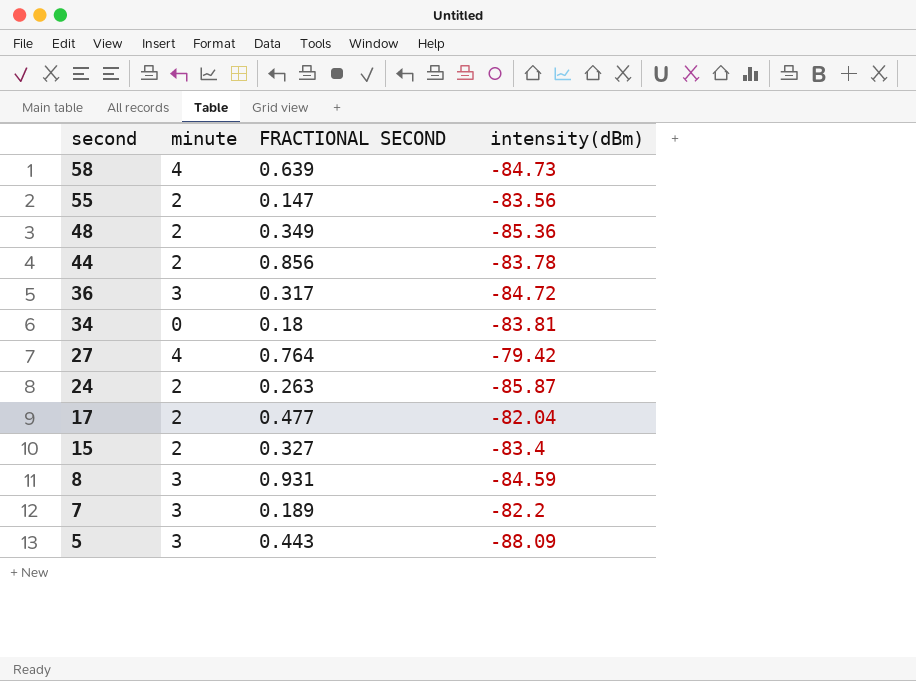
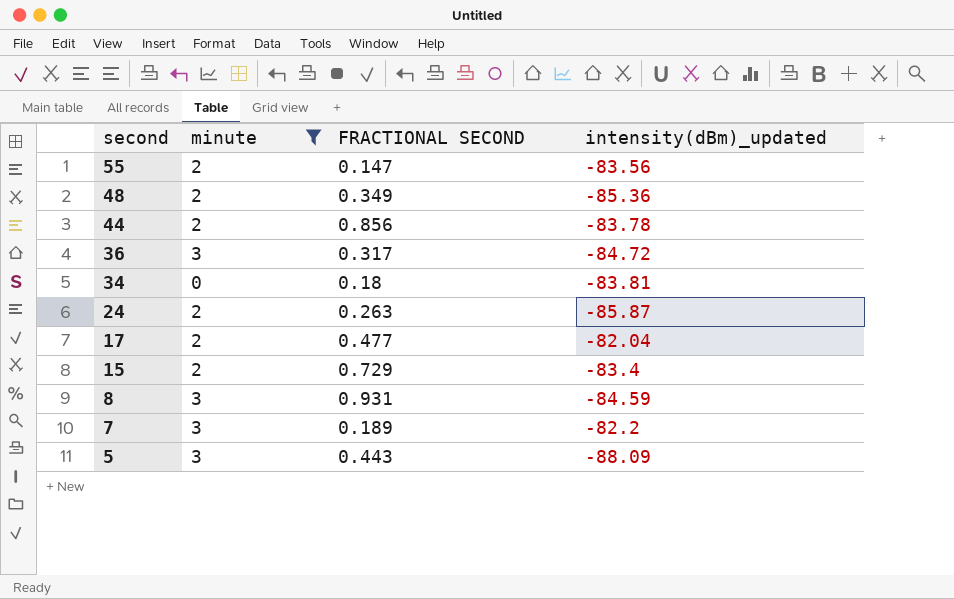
filter: none -> minute != 4
column name: intensity(dBm) -> intensity(dBm)_updated
15 | FRACTIONAL SECOND: 0.327 -> 0.729

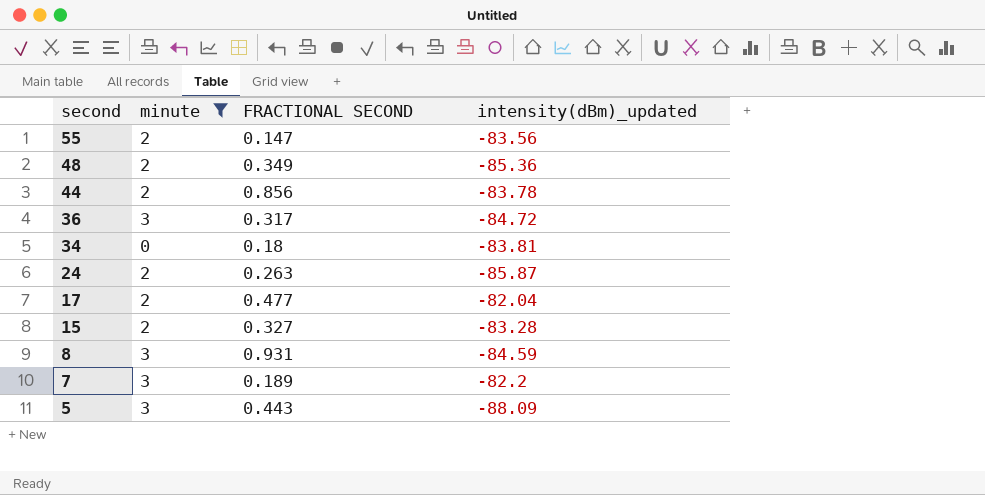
15 | FRACTIONAL SECOND: 0.729 -> 0.327
15 | intensity(dBm)_updated: -83.4 -> -83.28

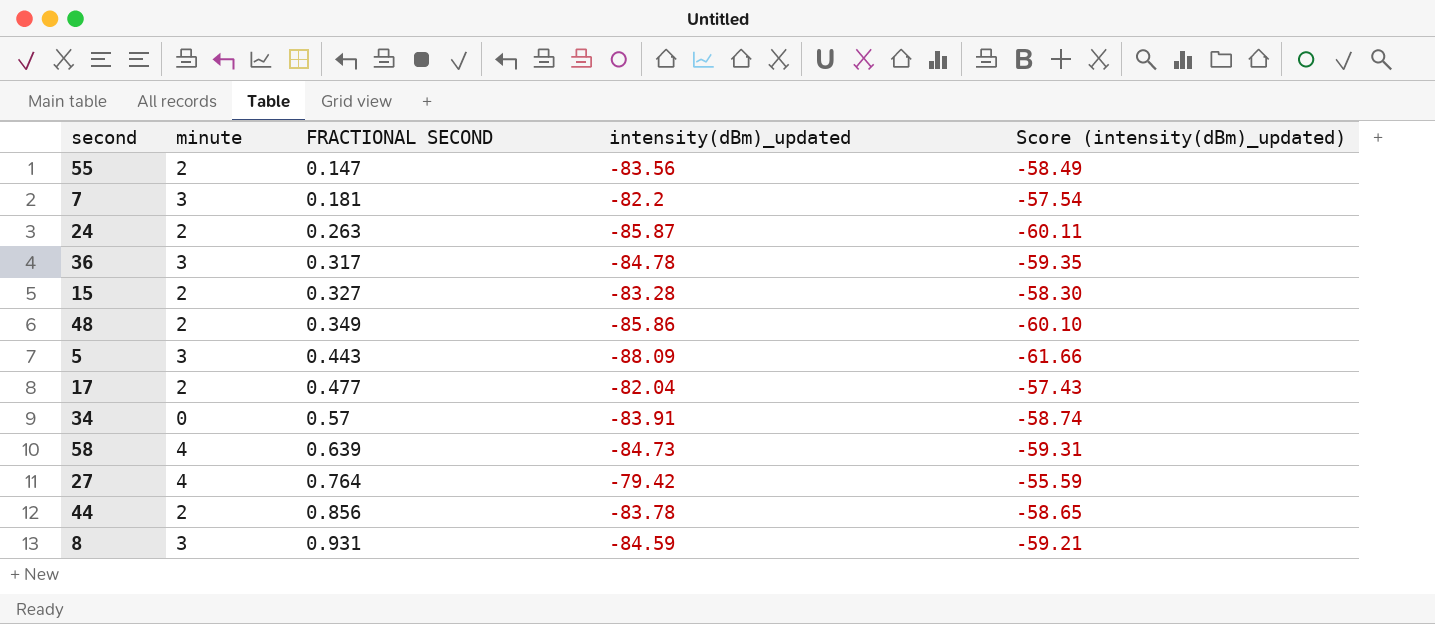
filter: minute != 4 -> none
row order: second descending -> FRACTIONAL SECOND ascending
column Score (intensity(dBm)_updated) | formula: none -> [intensity(dBm)_updated] * 0.7
7 | FRACTIONAL SECOND: 0.189 -> 0.181
36 | intensity(dBm)_updated: -84.72 -> -84.78
48 | intensity(dBm)_updated: -85.36 -> -85.86
34 | FRACTIONAL SECOND: 0.18 -> 0.57
34 | intensity(dBm)_updated: -83.81 -> -83.91

